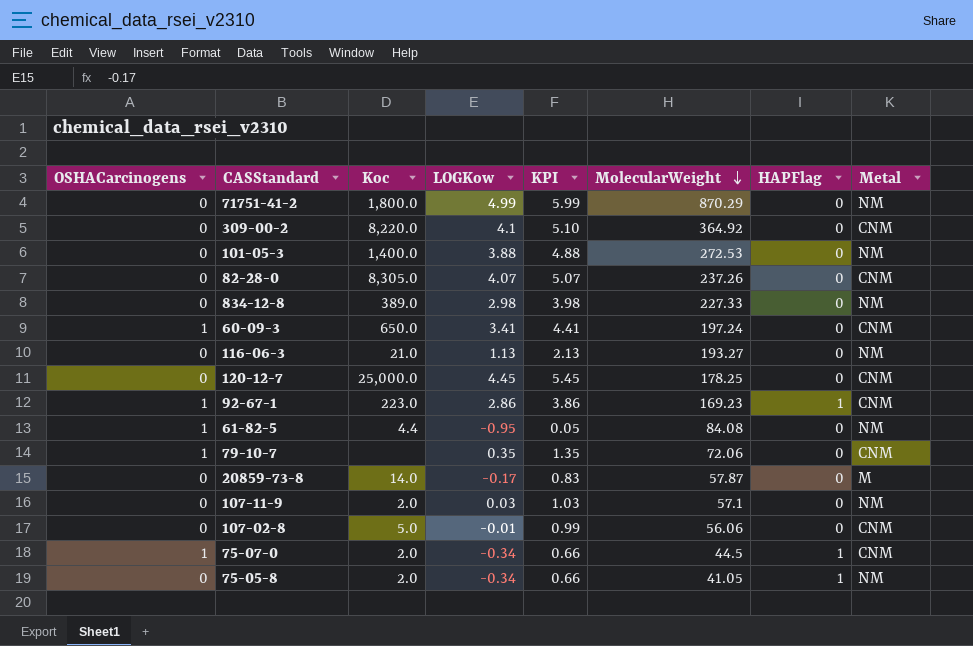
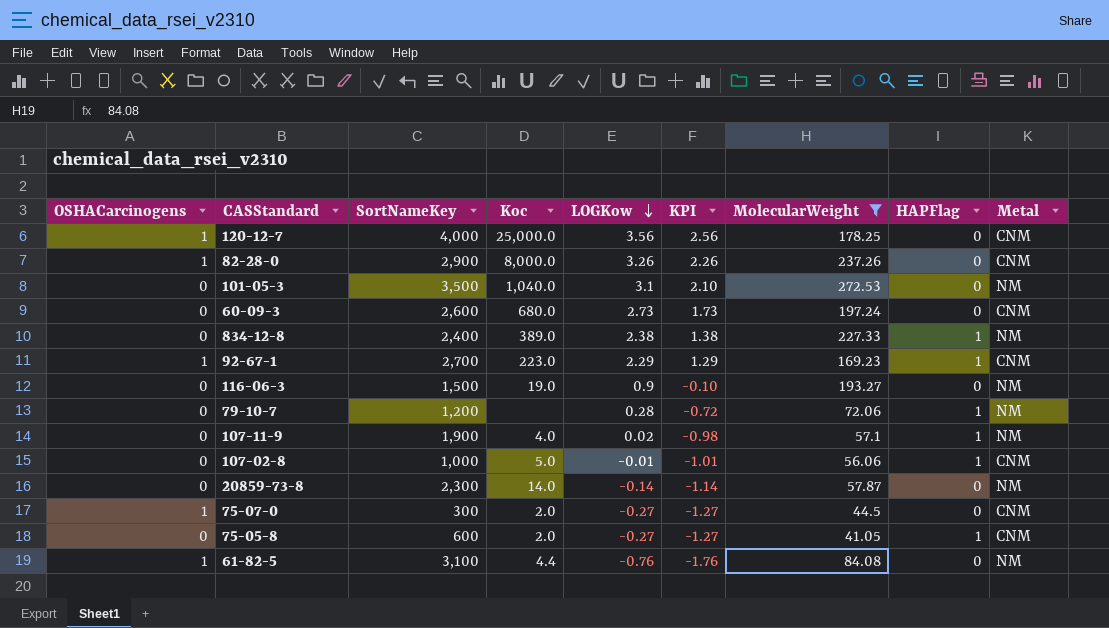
filter: none -> MolecularWeight <= 272.53
row order: MolecularWeight descending -> LOGKow descending
column SortNameKey | position: none -> 3
column KPI | formula: [LOGKow] + 1 -> [LOGKow] - 1
120-12-7 | OSHACarcinogens: 0 -> 1
120-12-7 | LOGKow: 4.45 -> 3.56
82-28-0 | OSHACarcinogens: 0 -> 1
82-28-0 | Koc: 8,305.0 -> 8,000.0
82-28-0 | LOGKow: 4.07 -> 3.26
101-05-3 | Koc: 1,400.0 -> 1,040.0
101-05-3 | LOGKow: 3.88 -> 3.1
60-09-3 | OSHACarcinogens: 1 -> 0
60-09-3 | Koc: 650.0 -> 680.0
60-09-3 | LOGKow: 3.41 -> 2.73
834-12-8 | LOGKow: 2.98 -> 2.38
834-12-8 | HAPFlag: 0 -> 1
92-67-1 | LOGKow: 2.86 -> 2.29
116-06-3 | Koc: 21.0 -> 19.0
116-06-3 | LOGKow: 1.13 -> 0.9
79-10-7 | OSHACarcinogens: 1 -> 0
79-10-7 | LOGKow: 0.35 -> 0.28
79-10-7 | HAPFlag: 0 -> 1
79-10-7 | Metal: CNM -> NM
107-11-9 | Koc: 2.0 -> 4.0
107-11-9 | LOGKow: 0.03 -> 0.02
107-11-9 | HAPFlag: 0 -> 1
107-02-8 | HAPFlag: 0 -> 1
20859-73-8 | LOGKow: -0.17 -> -0.14
20859-73-8 | Metal: M -> NM
75-07-0 | LOGKow: -0.34 -> -0.27
75-07-0 | HAPFlag: 1 -> 0
75-05-8 | LOGKow: -0.34 -> -0.27
75-05-8 | Metal: NM -> CNM
61-82-5 | LOGKow: -0.95 -> -0.76

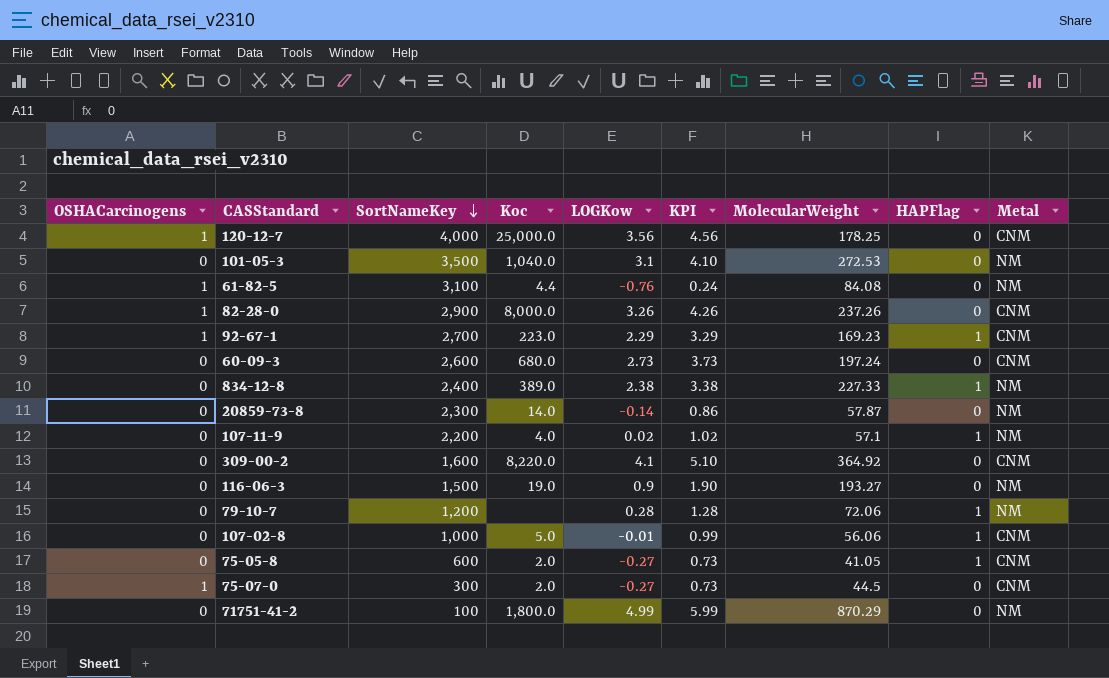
filter: MolecularWeight <= 272.53 -> none
row order: LOGKow descending -> SortNameKey descending
column KPI | formula: [LOGKow] - 1 -> [LOGKow] + 1
107-11-9 | SortNameKey: 1,900 -> 2,200

